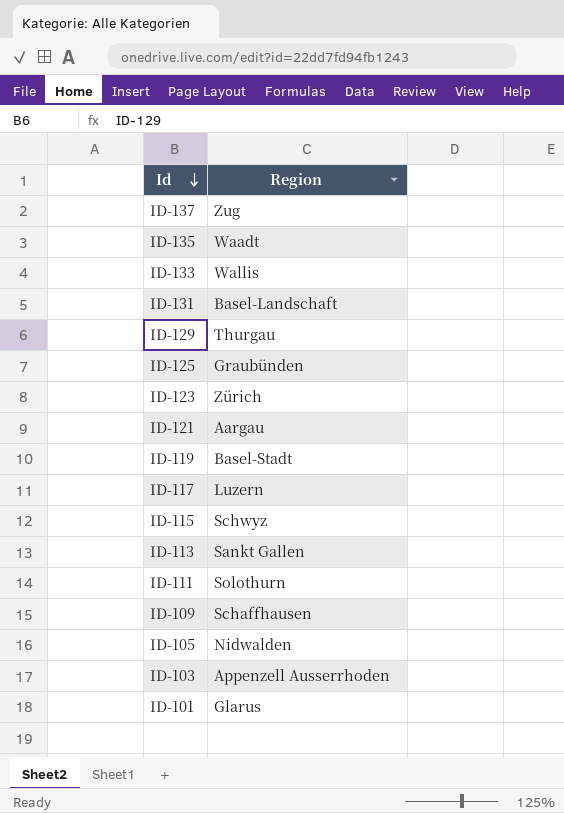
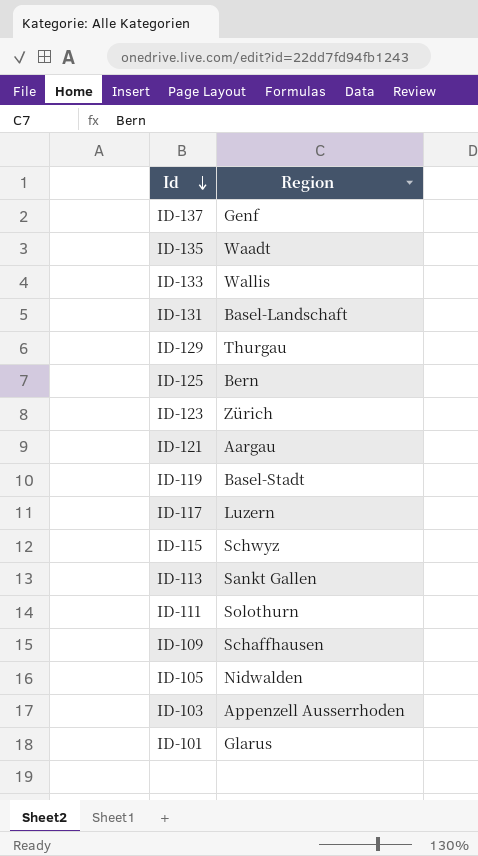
ID-137 | Region: Zug -> Genf
ID-125 | Region: Graubünden -> Bern

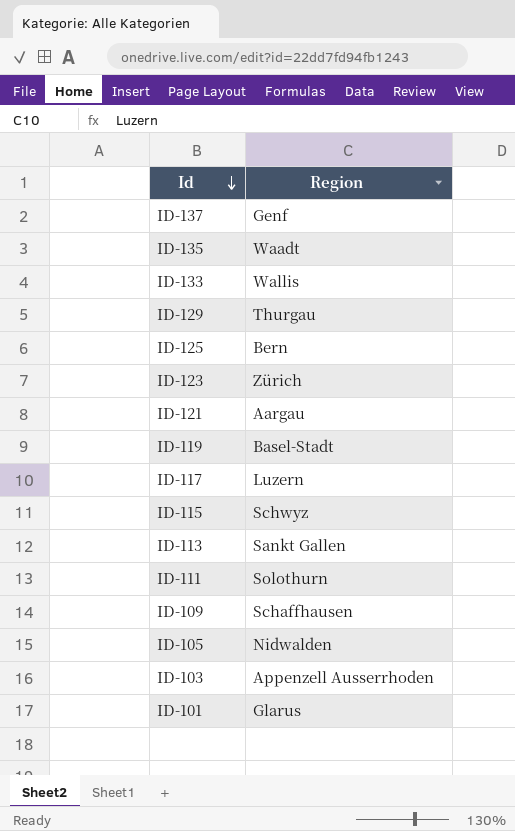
row ID-131: Basel-Landschaft -> none

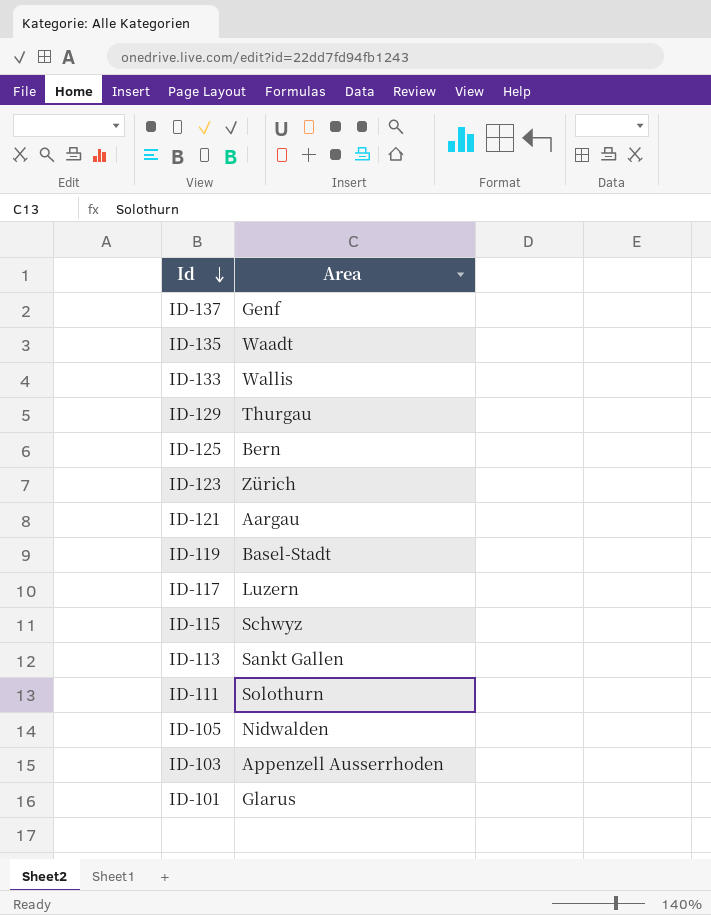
column name: Region -> Area
row ID-109: Schaffhausen -> none

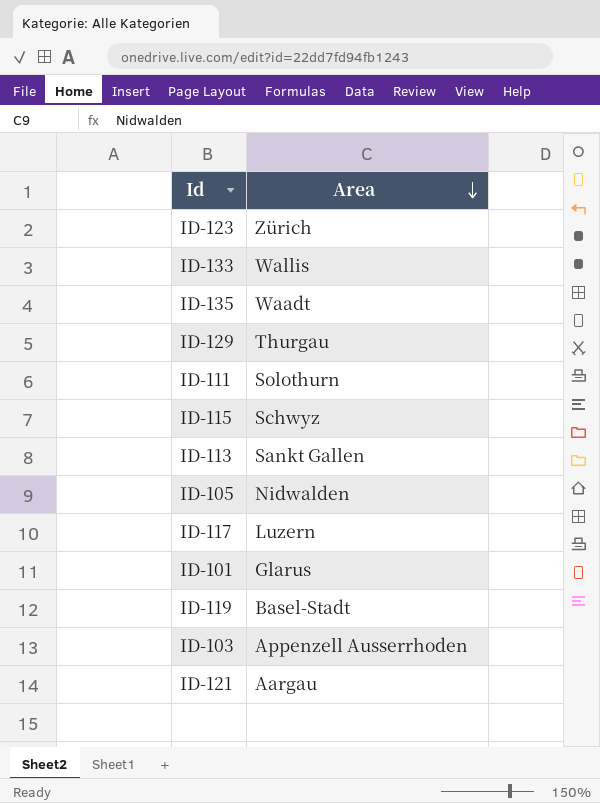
row order: Id descending -> Area descending
row ID-137: Genf -> none
row ID-125: Bern -> none

